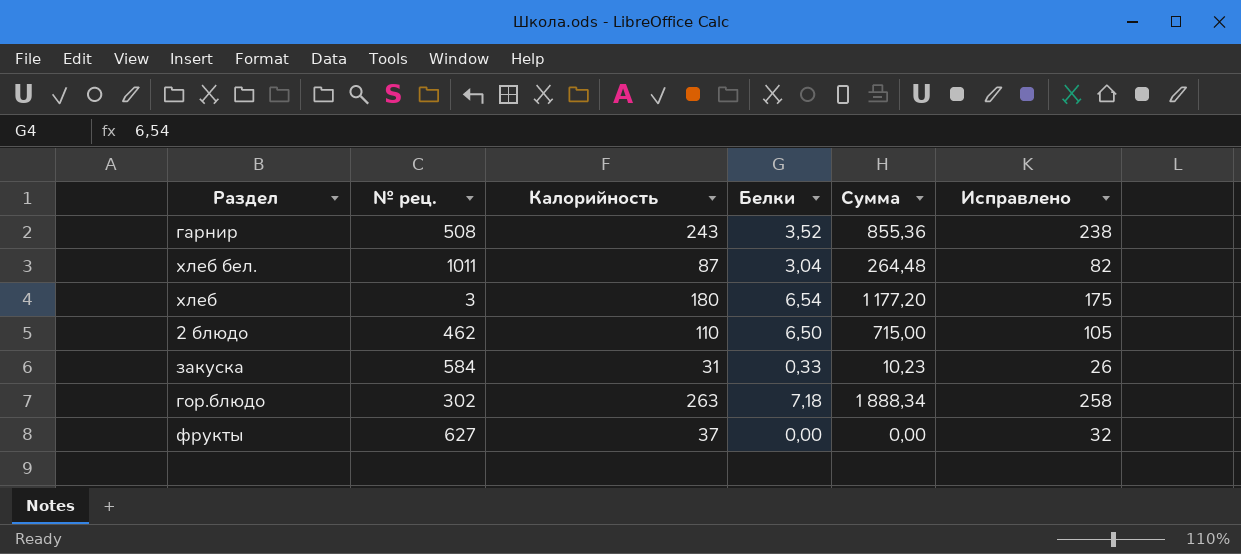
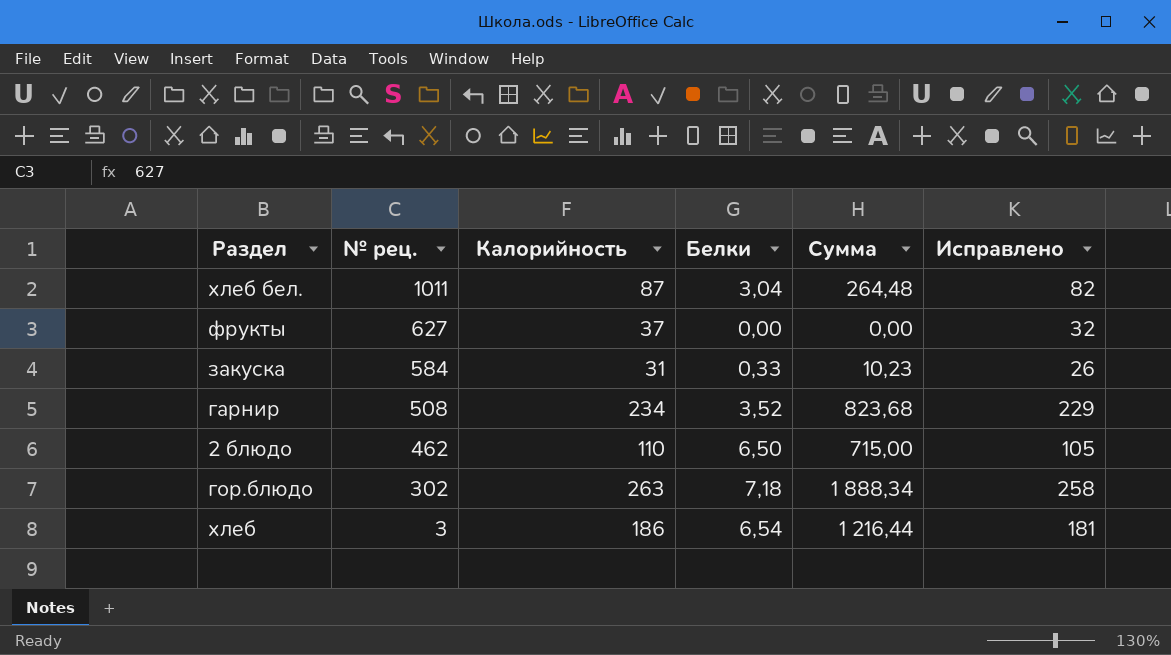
row order: none -> № рец. descending
гарнир | Калорийность: 243 -> 234
гарнир | Сумма: 855,36 -> 823,68
гарнир | Исправлено: 238 -> 229
хлеб | Калорийность: 180 -> 186
хлеб | Сумма: 1 177,20 -> 1 216,44
хлеб | Исправлено: 175 -> 181

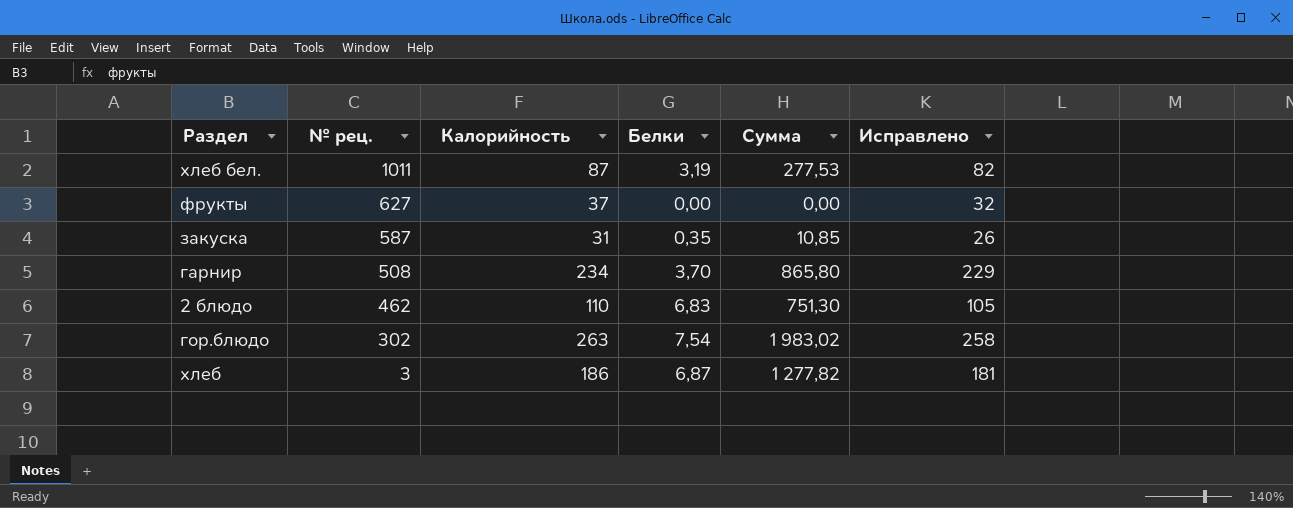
хлеб бел. | Белки: 3,04 -> 3,19
хлеб бел. | Сумма: 264,48 -> 277,53
закуска | № рец.: 584 -> 587
закуска | Белки: 0,33 -> 0,35
закуска | Сумма: 10,23 -> 10,85
гарнир | Белки: 3,52 -> 3,70
гарнир | Сумма: 823,68 -> 865,80
2 блюдо | Белки: 6,50 -> 6,83
2 блюдо | Сумма: 715,00 -> 751,30
гор.блюдо | Белки: 7,18 -> 7,54
гор.блюдо | Сумма: 1 888,34 -> 1 983,02
хлеб | Белки: 6,54 -> 6,87
хлеб | Сумма: 1 216,44 -> 1 277,82

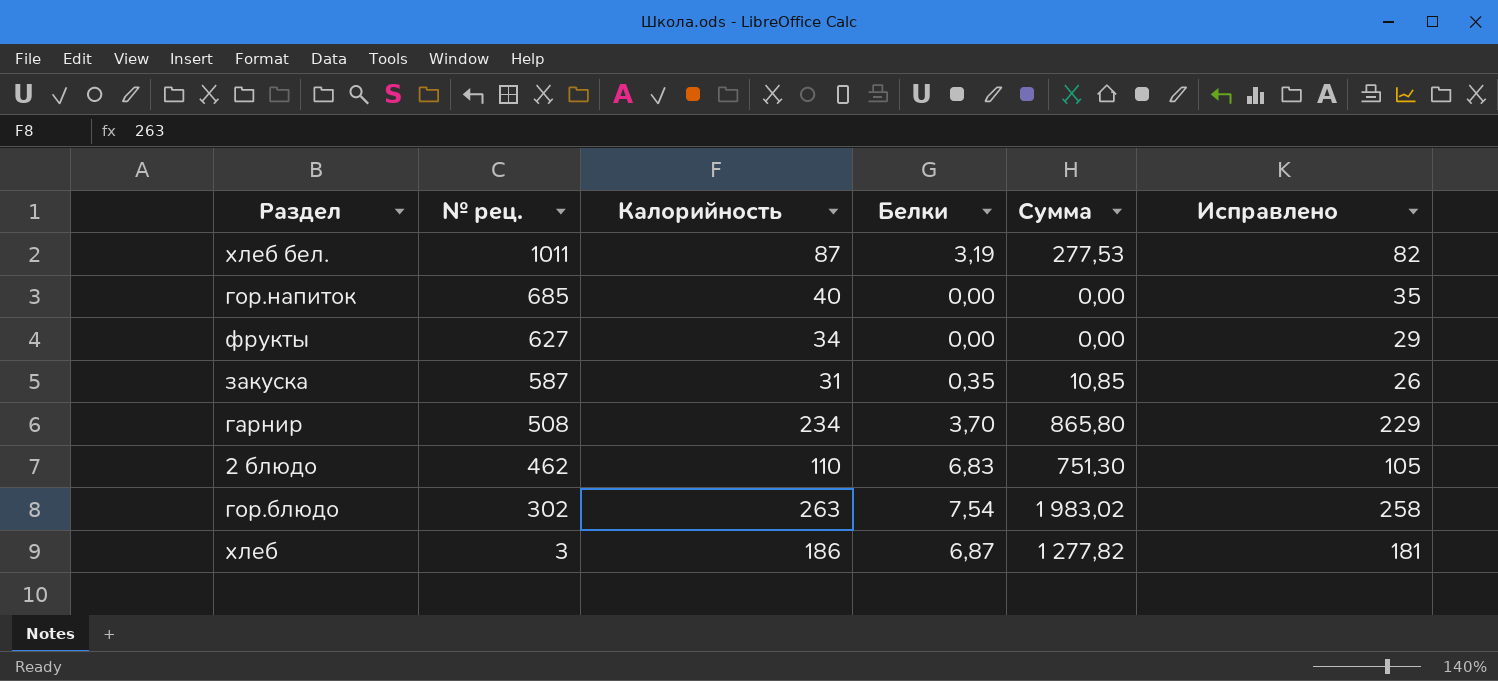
row гор.напиток: none -> 685 | 40 | 0,00 | 0,00 | 35
фрукты | Калорийность: 37 -> 34
фрукты | Исправлено: 32 -> 29

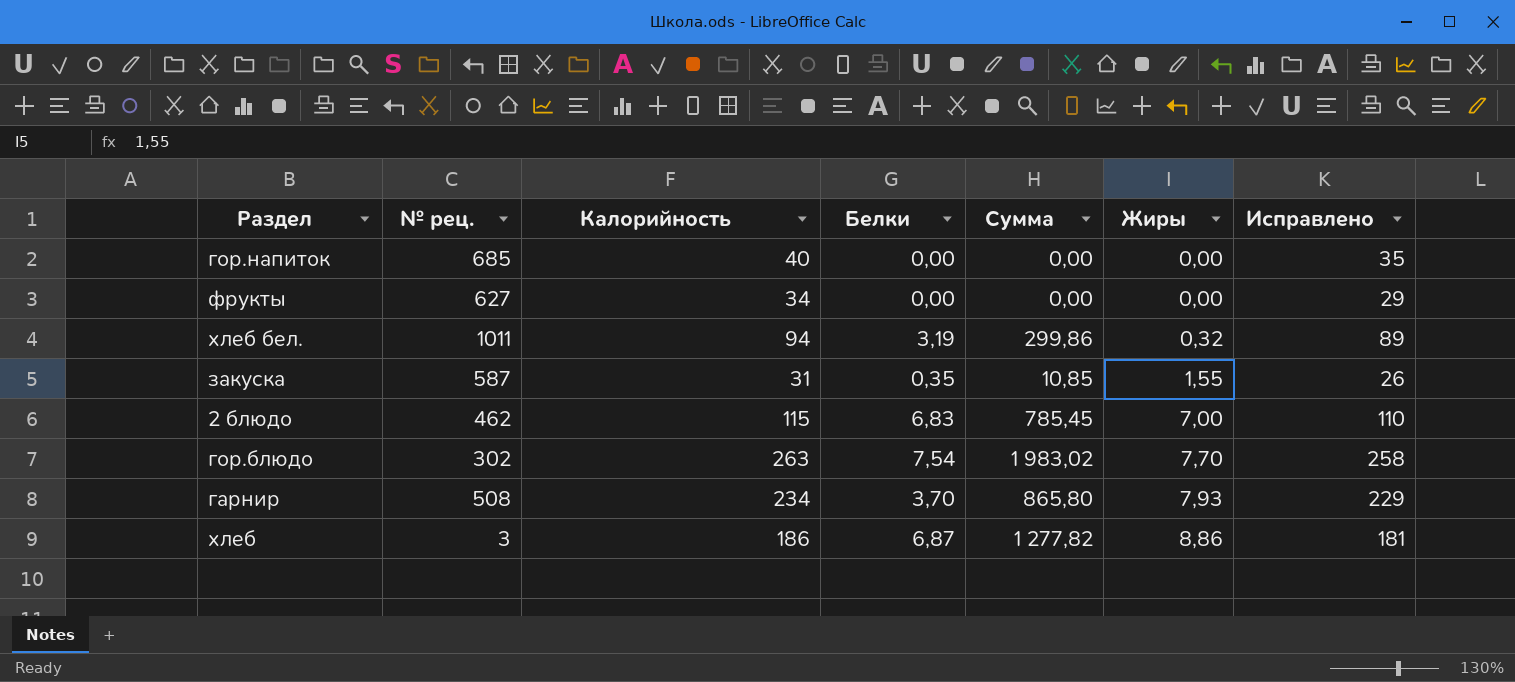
row order: № рец. descending -> Жиры ascending
column Жиры | position: none -> 6
хлеб бел. | Калорийность: 87 -> 94
хлеб бел. | Сумма: 277,53 -> 299,86
хлеб бел. | Исправлено: 82 -> 89
2 блюдо | Калорийность: 110 -> 115
2 блюдо | Сумма: 751,30 -> 785,45
2 блюдо | Исправлено: 105 -> 110

